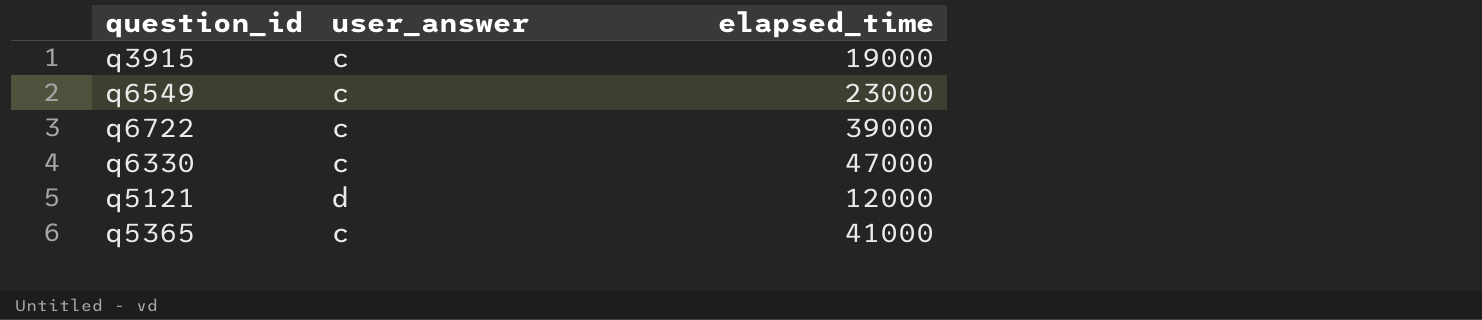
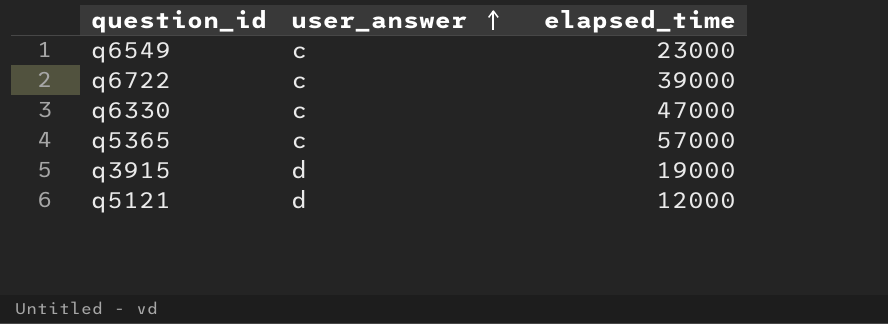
row order: none -> user_answer ascending
q5365 | elapsed_time: 41000 -> 57000
q3915 | user_answer: c -> d

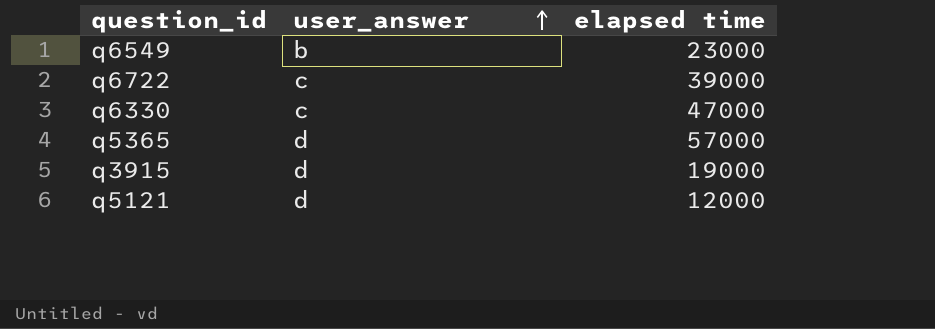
column name: elapsed_time -> elapsed time
q6549 | user_answer: c -> b
q5365 | user_answer: c -> d

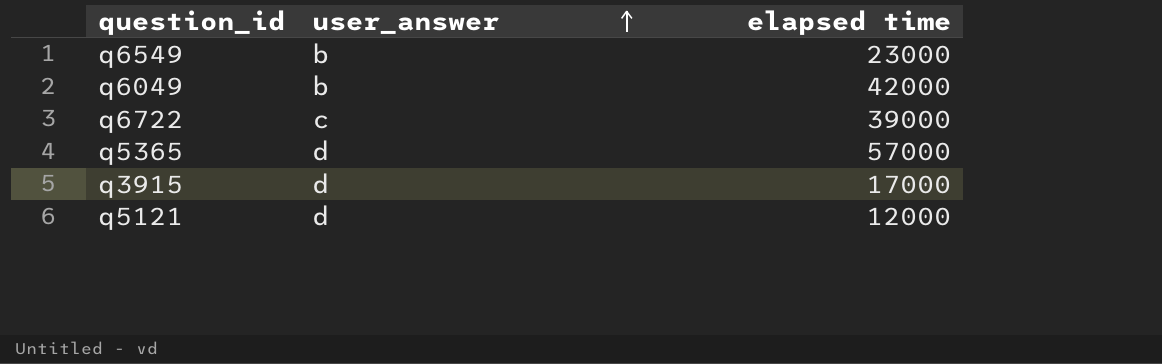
row q6330: c | 47000 -> none
row q6049: none -> b | 42000
q3915 | elapsed time: 19000 -> 17000

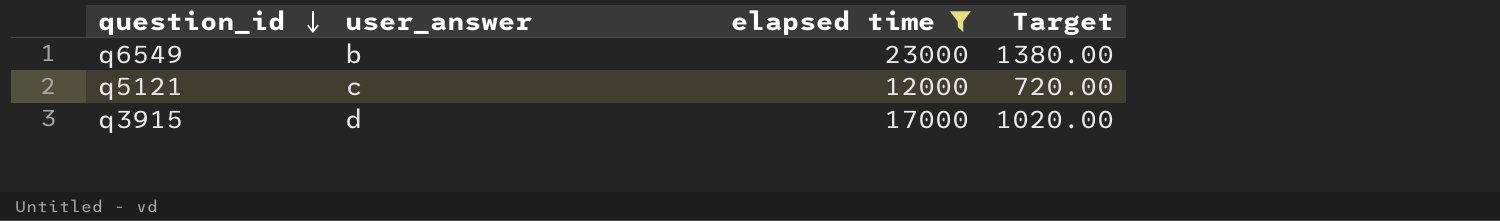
filter: none -> elapsed time <= 23000
row order: user_answer ascending -> question_id descending
column Target | formula: none -> [elapsed time] * 0.06
q5121 | user_answer: d -> c

